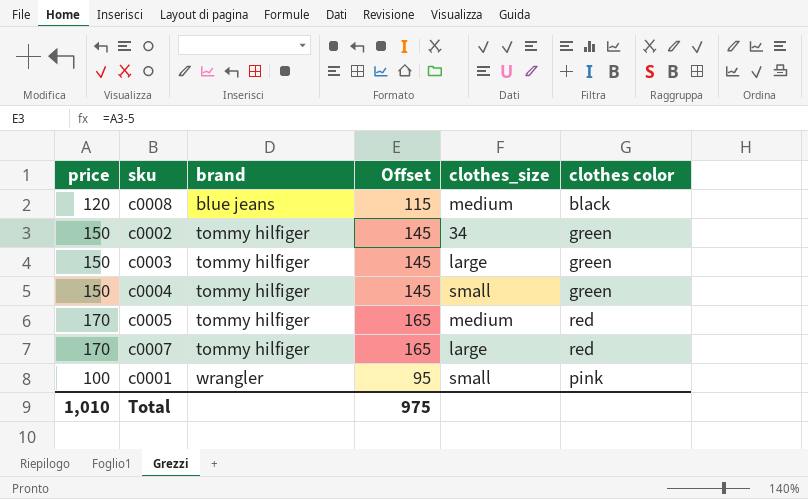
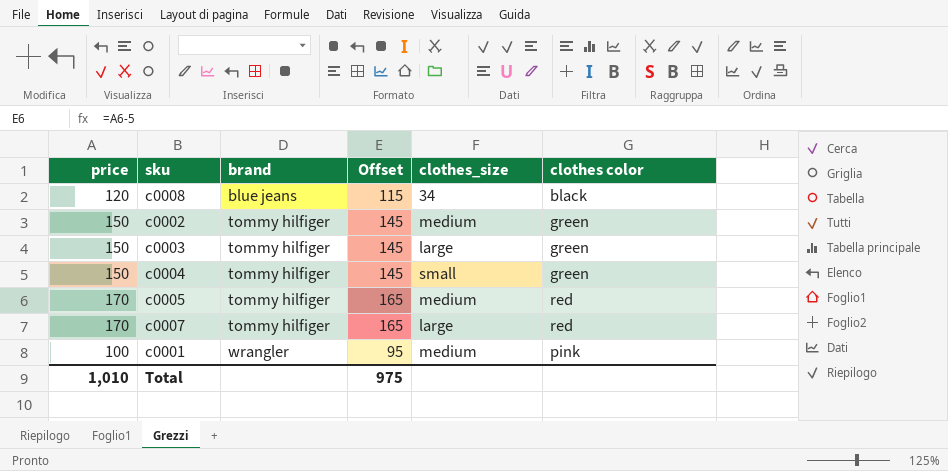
c0008 | clothes_size: medium -> 34
c0002 | clothes_size: 34 -> medium
c0001 | clothes_size: small -> medium

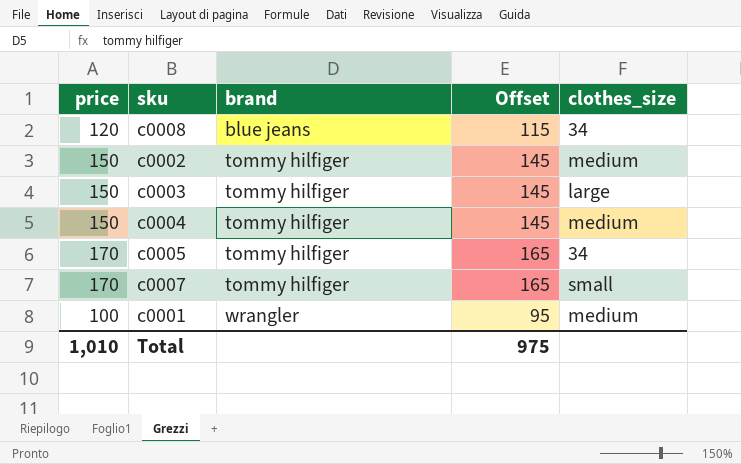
column clothes color | position: 6 -> none
c0004 | clothes_size: small -> medium
c0005 | clothes_size: medium -> 34
c0007 | clothes_size: large -> small

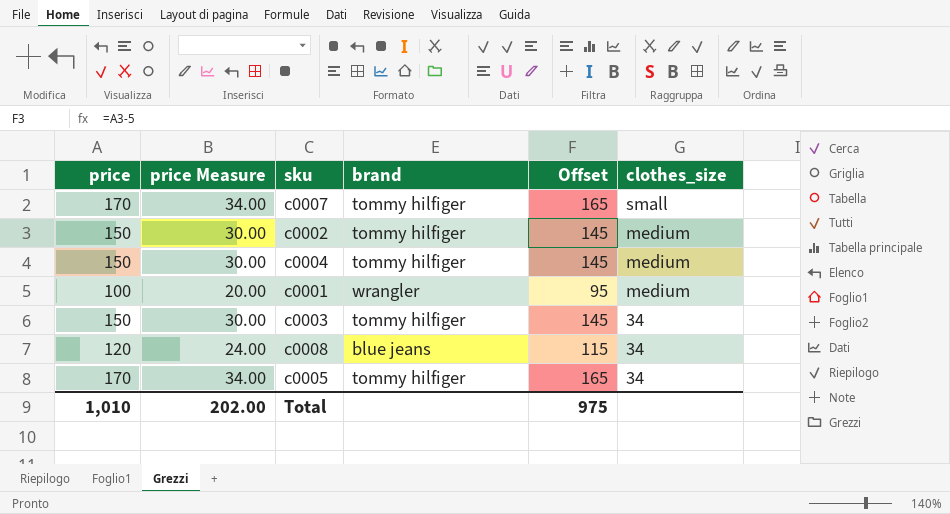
row order: brand ascending -> clothes_size descending
column price Measure | formula: none -> [price] * 0.2
c0003 | clothes_size: large -> 34

